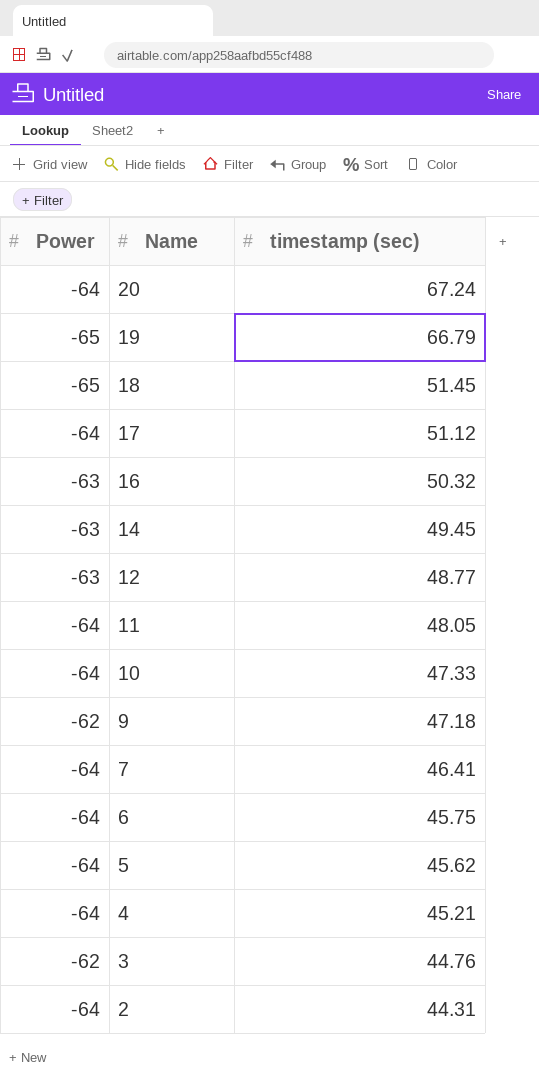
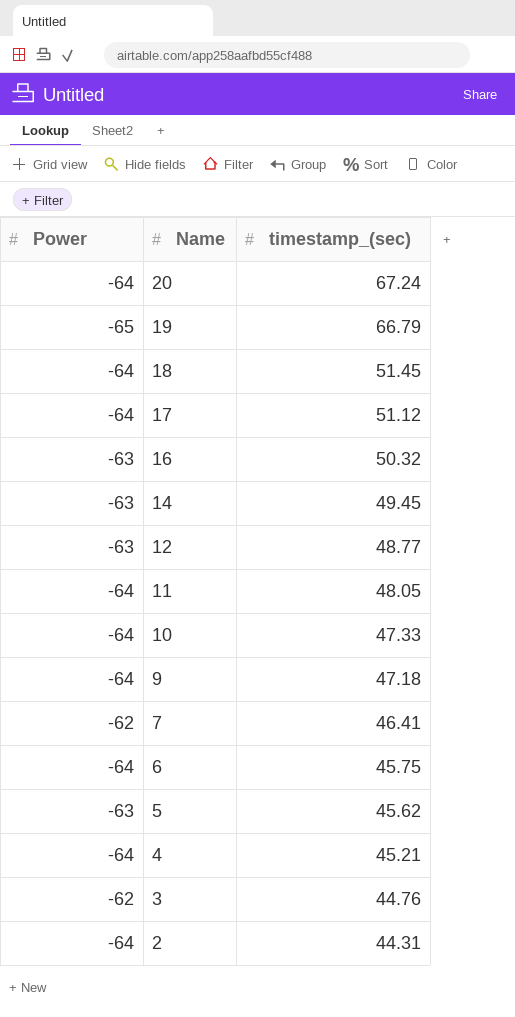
column name: timestamp (sec) -> timestamp_(sec)
18 | Power: -65 -> -64
9 | Power: -62 -> -64
7 | Power: -64 -> -62
5 | Power: -64 -> -63

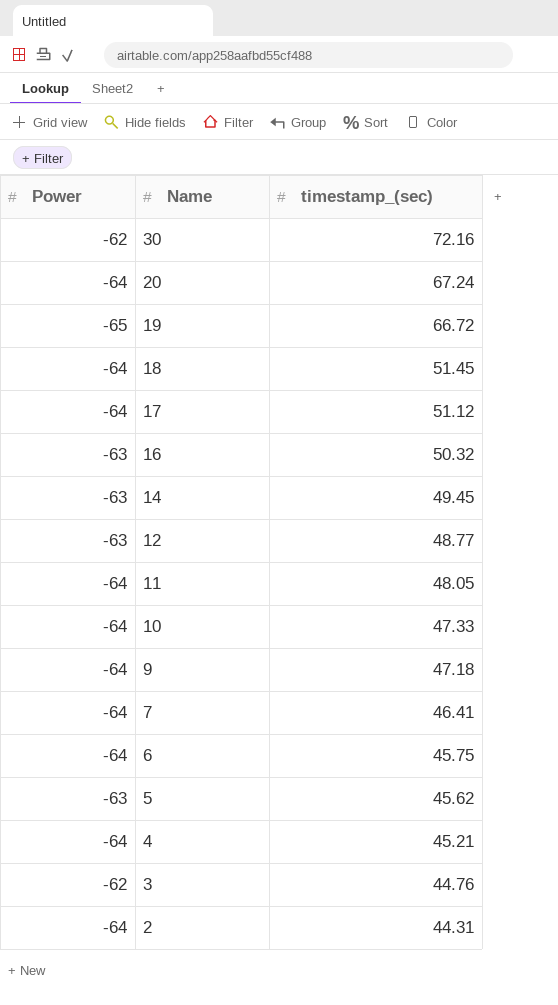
row 30: none -> -62 | 72.16
19 | timestamp_(sec): 66.79 -> 66.72
7 | Power: -62 -> -64

